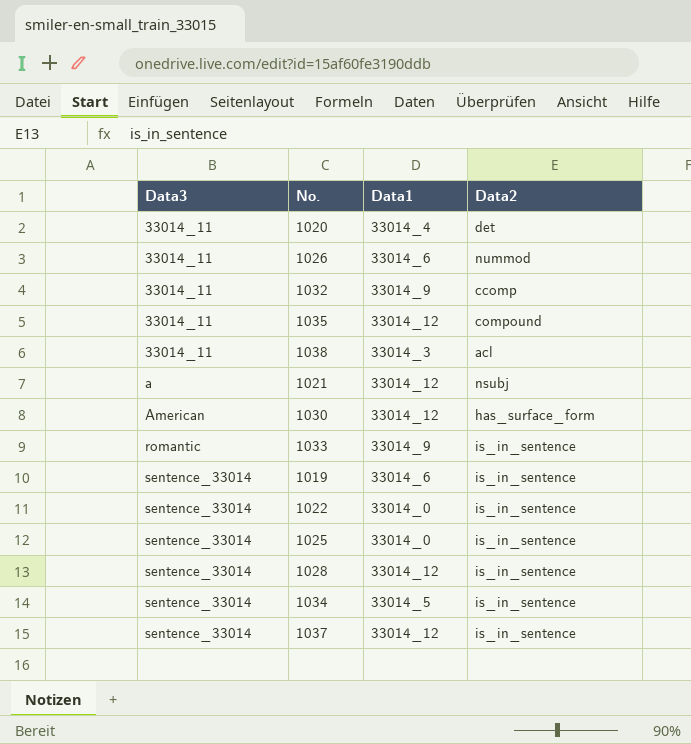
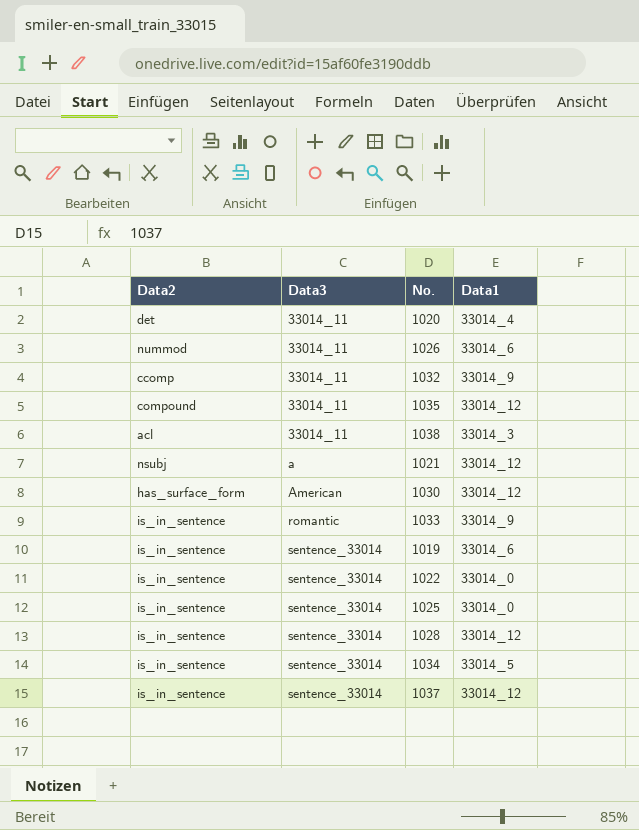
column Data2 | position: 4 -> 1

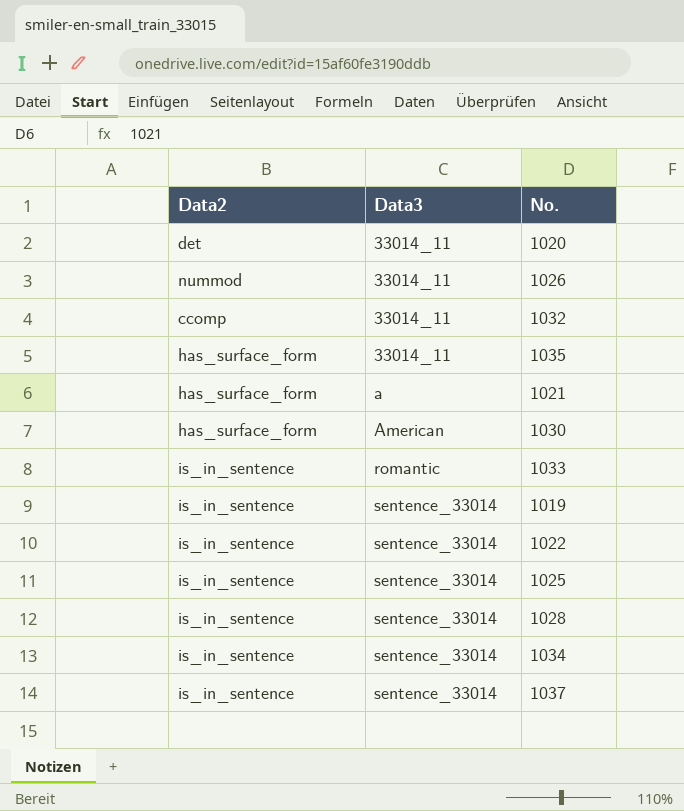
column Data1 | position: 4 -> none
row 1038: acl | 33014_11 | 33014_3 -> none
1035 | Data2: compound -> has_surface_form
1021 | Data2: nsubj -> has_surface_form

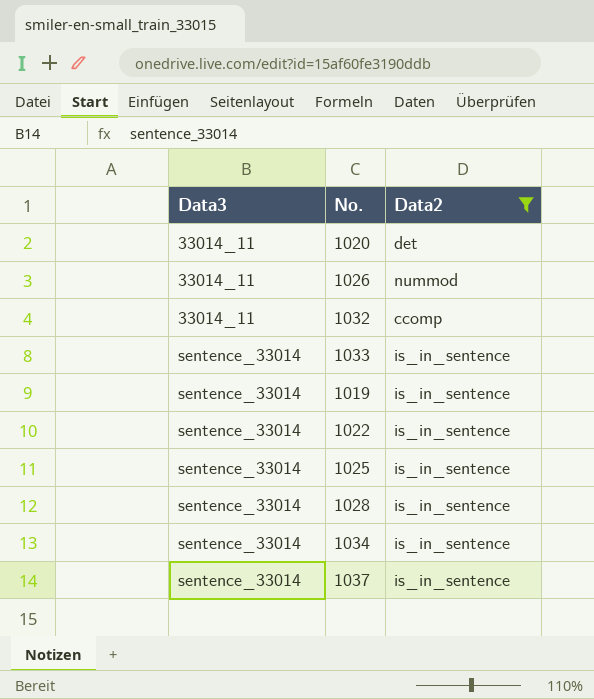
filter: none -> Data2 != has_surface_form
column Data2 | position: 1 -> 3
1033 | Data3: romantic -> sentence_33014

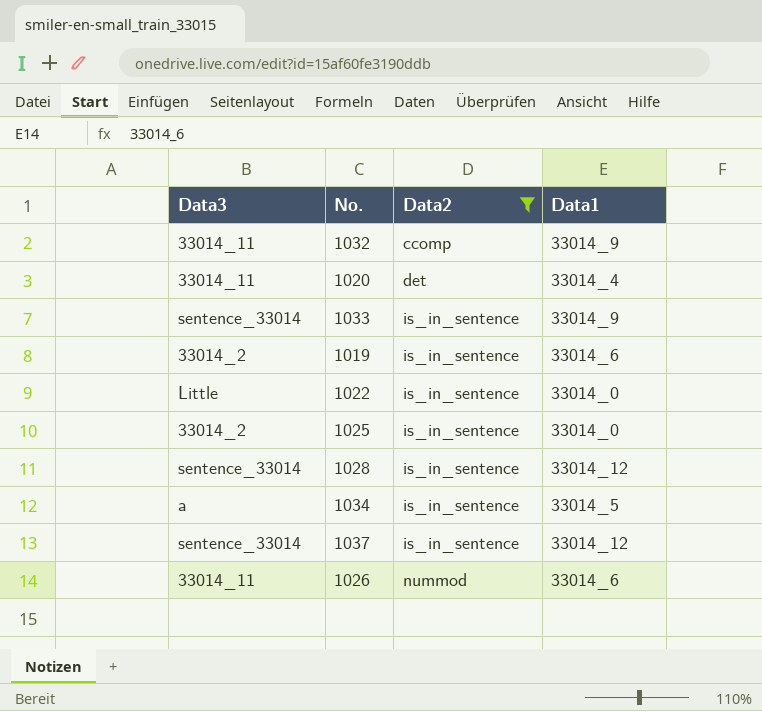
row order: Data3 ascending -> Data2 ascending
column Data1 | position: none -> 4
1019 | Data3: sentence_33014 -> 33014_2
1022 | Data3: sentence_33014 -> Little
1025 | Data3: sentence_33014 -> 33014_2
1034 | Data3: sentence_33014 -> a

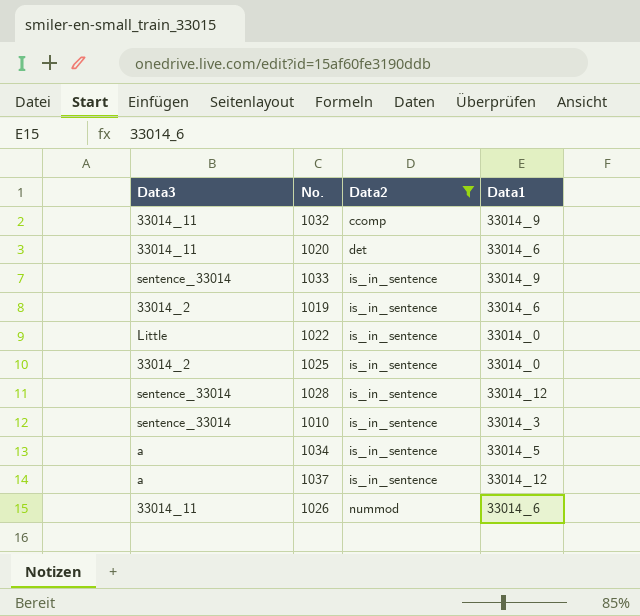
1020 | Data1: 33014_4 -> 33014_6
row 1010: none -> sentence_33014 | is_in_sentence | 33014_3
1037 | Data3: sentence_33014 -> a

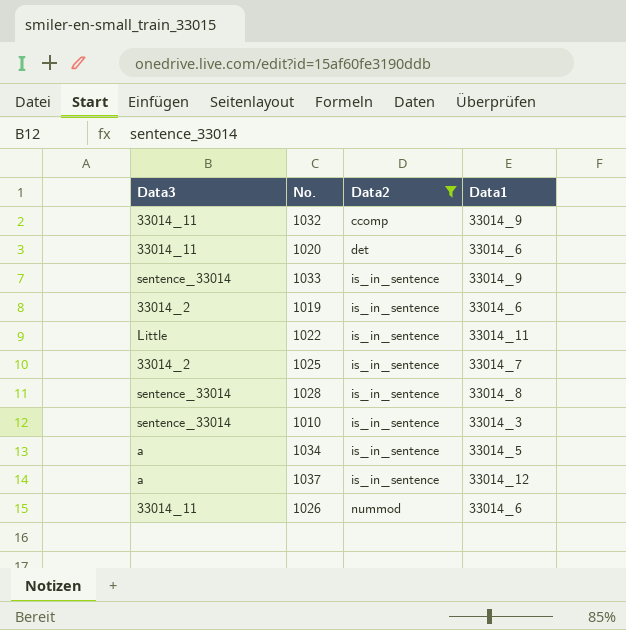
1022 | Data1: 33014_0 -> 33014_11
1025 | Data1: 33014_0 -> 33014_7
1028 | Data1: 33014_12 -> 33014_8

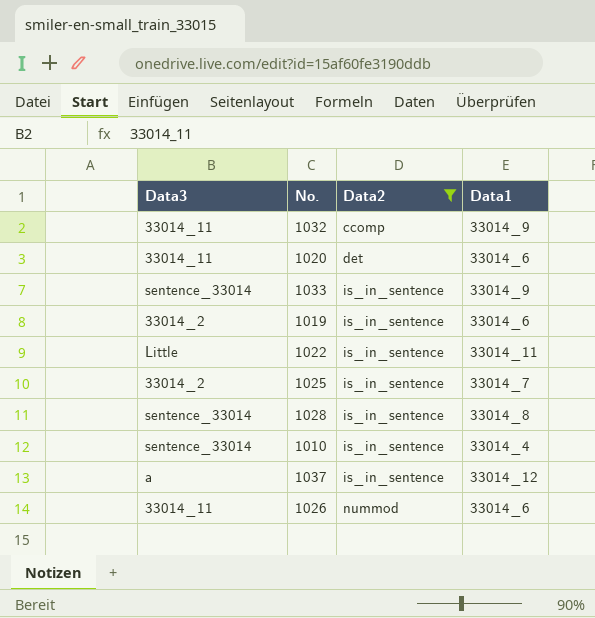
row 1034: a | is_in_sentence | 33014_5 -> none
1010 | Data1: 33014_3 -> 33014_4

